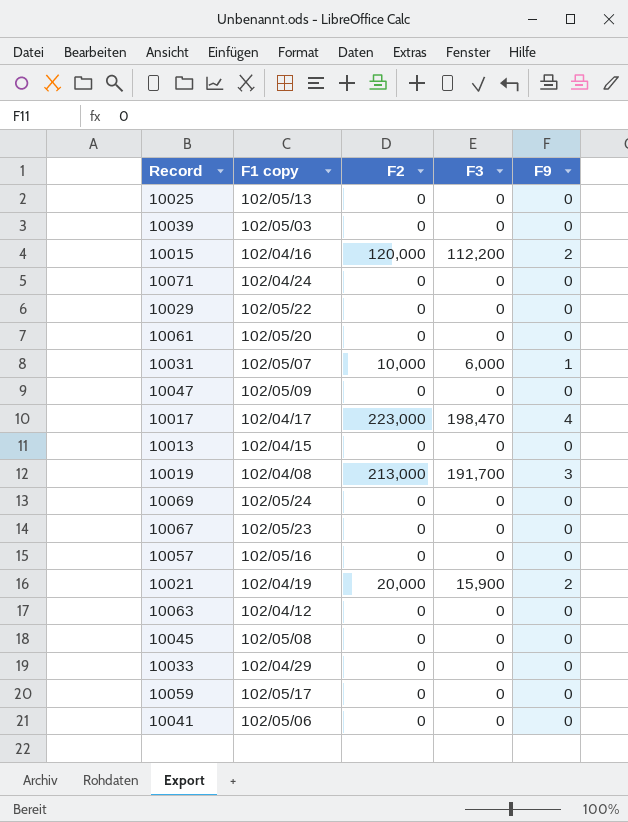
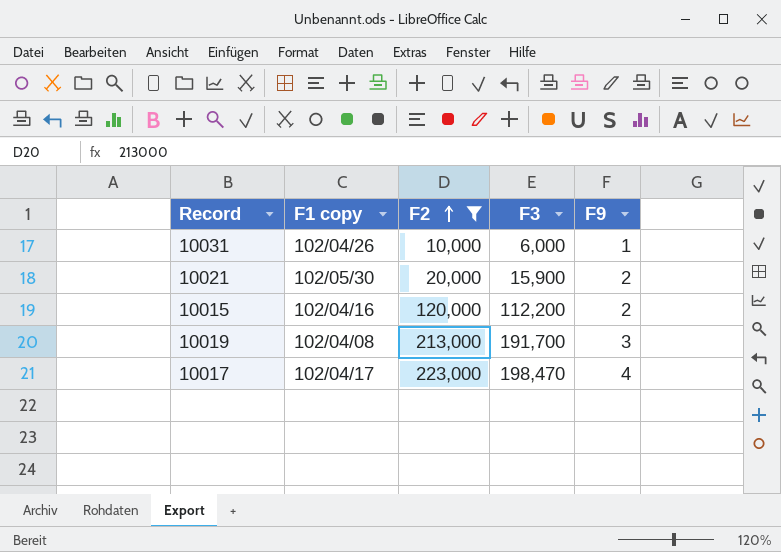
filter: none -> F2 != 0
row order: none -> F2 ascending
10031 | F1 copy: 102/05/07 -> 102/04/26
10021 | F1 copy: 102/04/19 -> 102/05/30

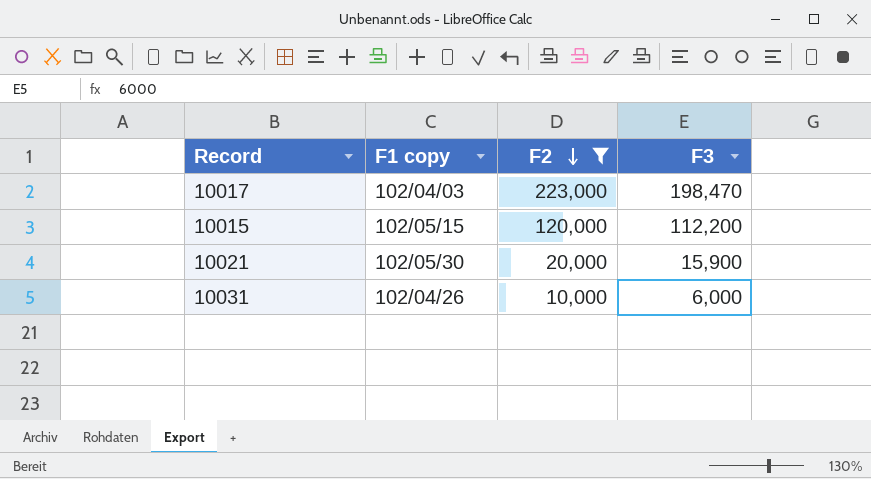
row order: F2 ascending -> F2 descending
column F9 | position: 5 -> none
row 10019: 102/04/08 | 213,000 | 191,700 | 3 -> none
10017 | F1 copy: 102/04/17 -> 102/04/03
10015 | F1 copy: 102/04/16 -> 102/05/15

